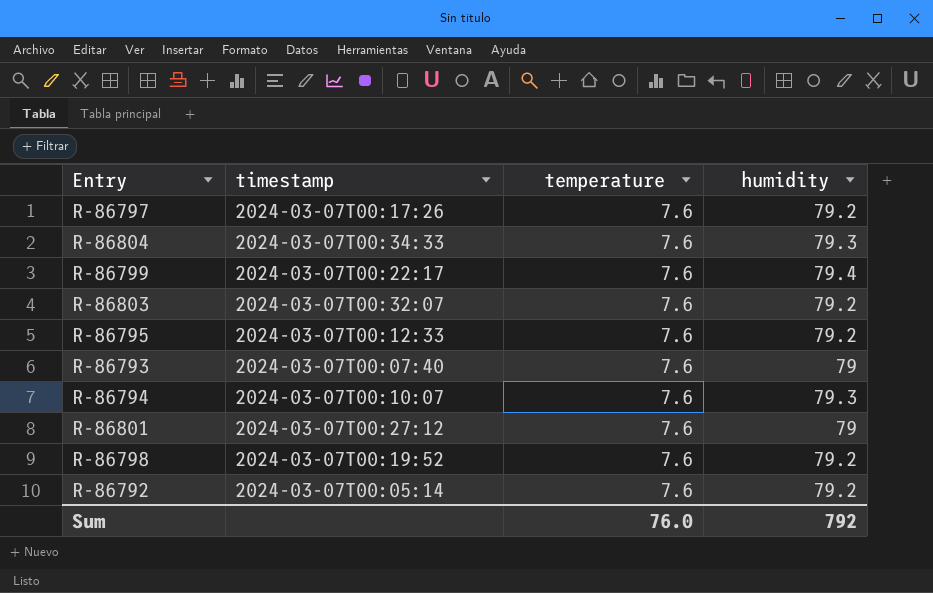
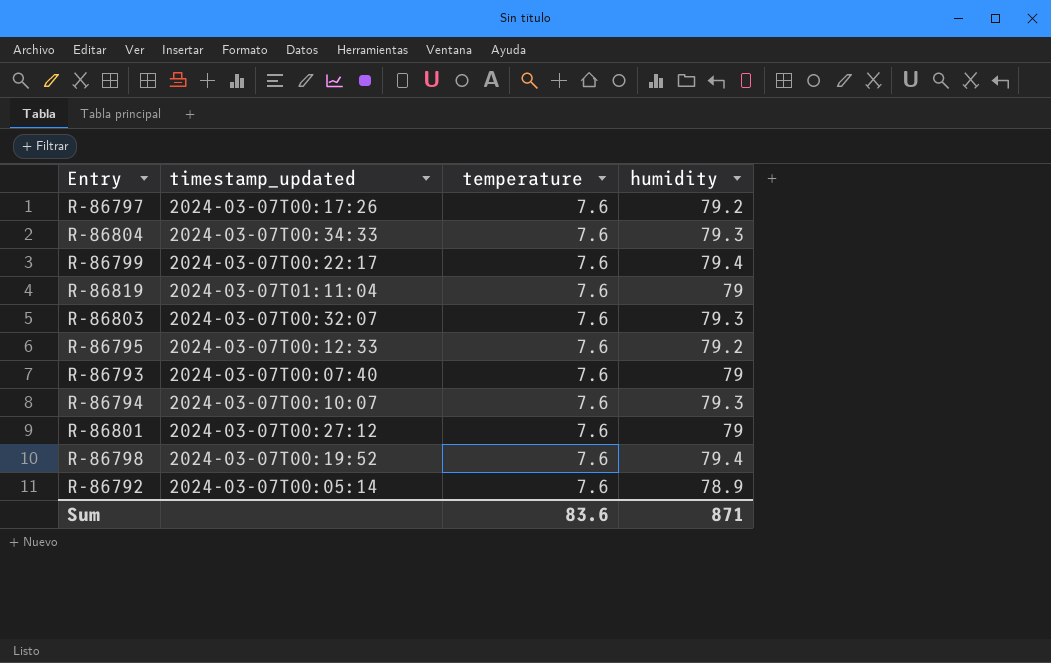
column name: timestamp -> timestamp_updated
row R-86819: none -> 2024-03-07T01:11:04 | 7.6 | 79
R-86803 | humidity: 79.2 -> 79.3
R-86798 | humidity: 79.2 -> 79.4
R-86792 | humidity: 79.2 -> 78.9
Sum | temperature: 76.0 -> 83.6
Sum | humidity: 792 -> 871

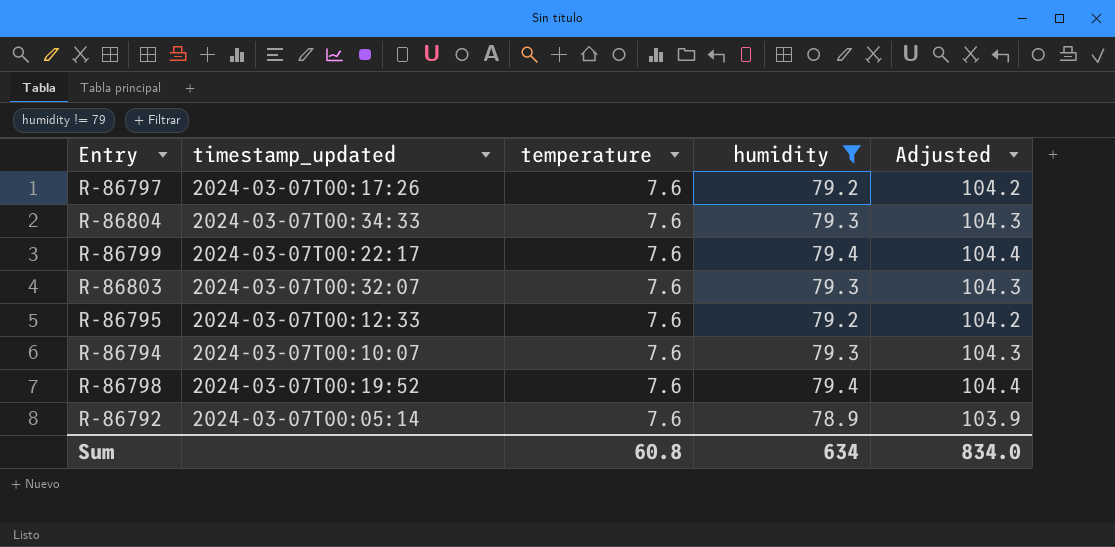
filter: none -> humidity != 79
column Adjusted | formula: none -> [humidity] + 25
Sum | temperature: 83.6 -> 60.8
Sum | humidity: 871 -> 634

